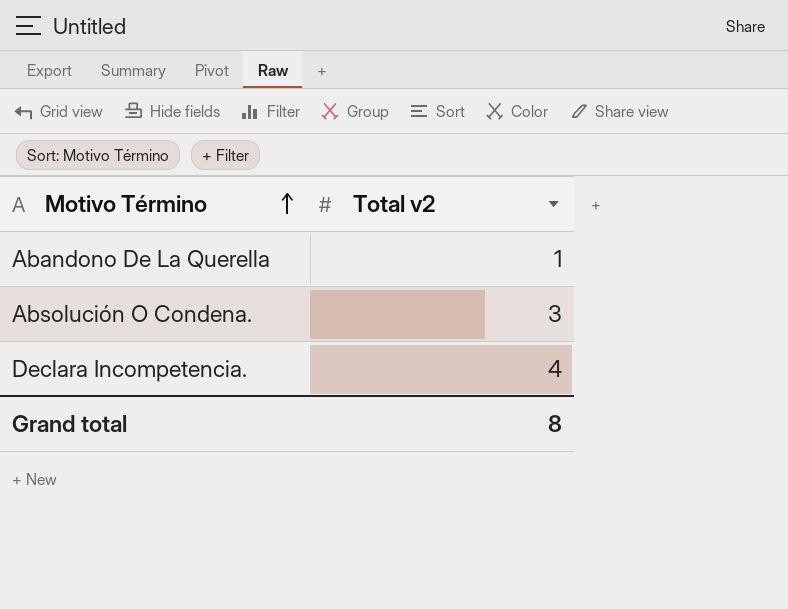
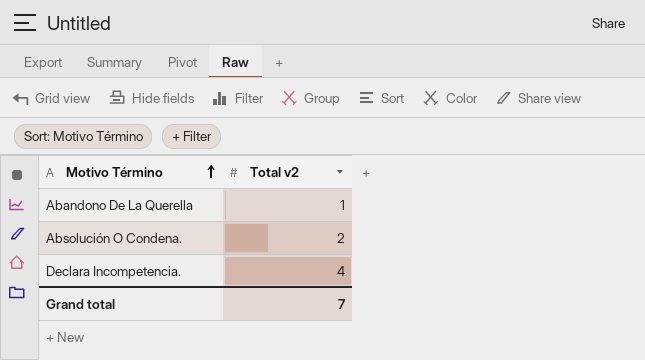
Absolución O Condena. | Total v2: 3 -> 2
Grand total | Total v2: 8 -> 7

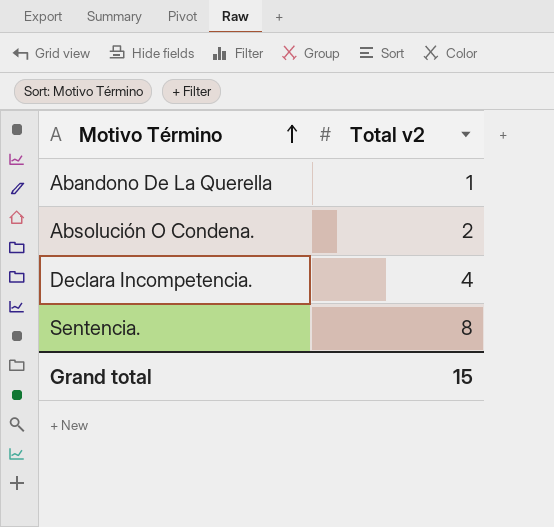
row Sentencia.: none -> 8
Grand total | Total v2: 7 -> 15

